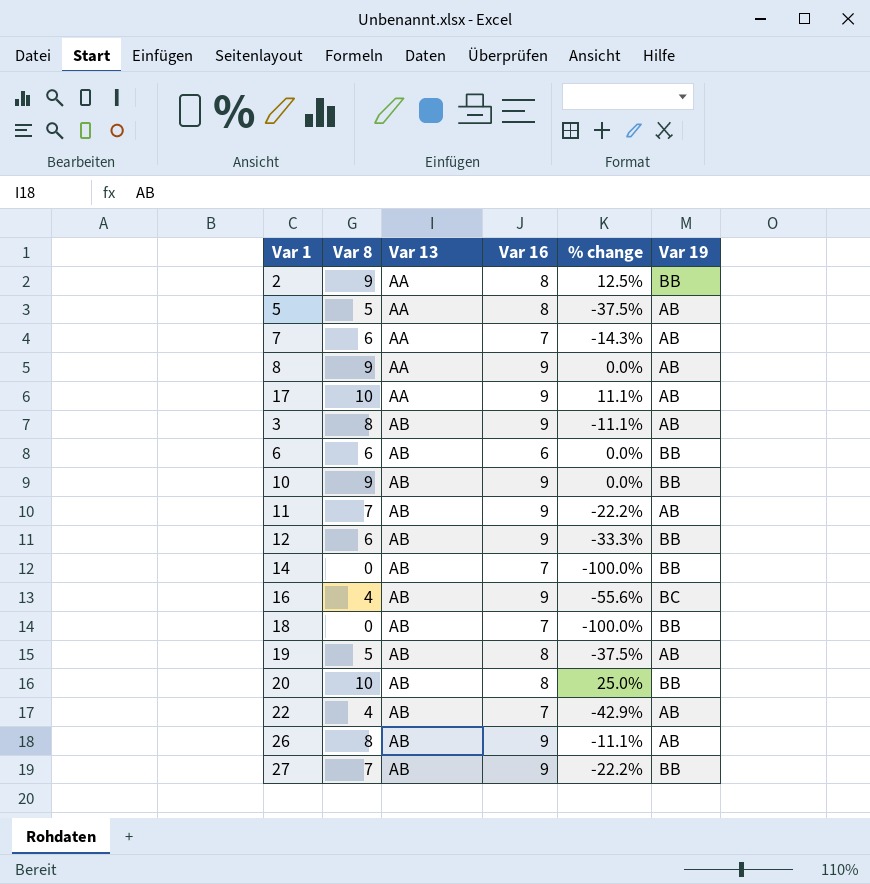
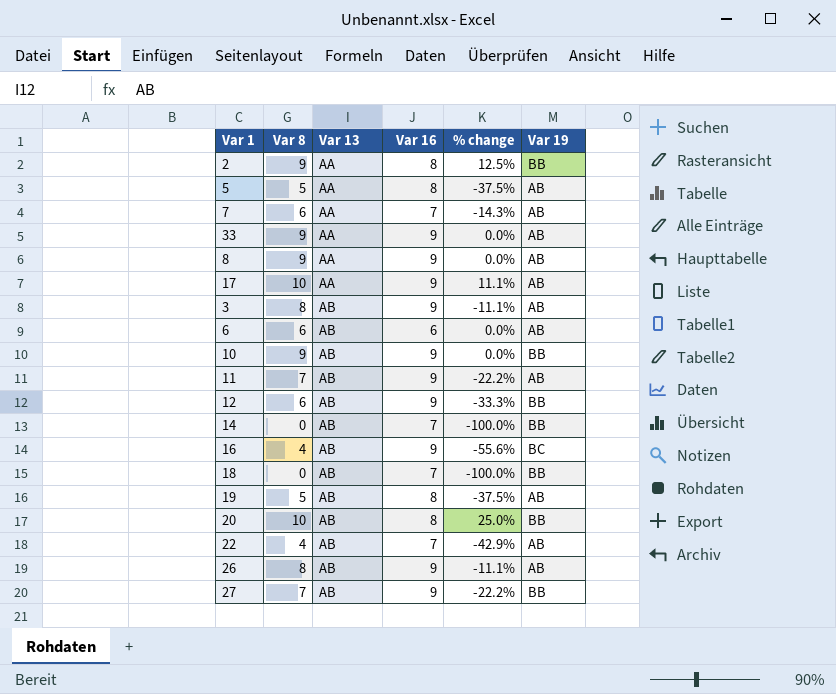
row 33: none -> 9 | AA | 9 | 0.0% | AB
6 | Var 19: BB -> AB

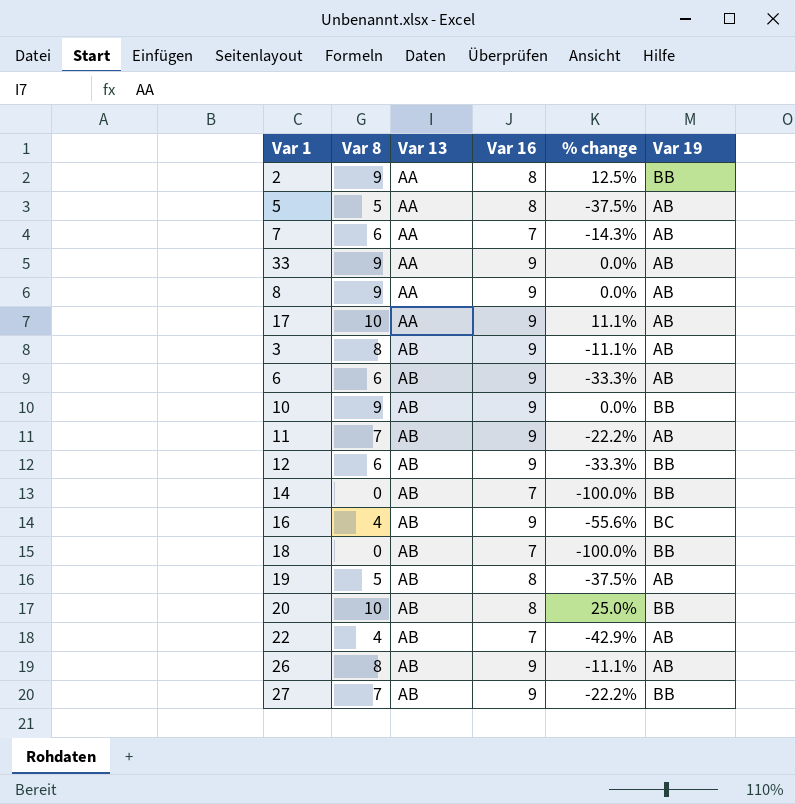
6 | Var 16: 6 -> 9
6 | % change: 0.0% -> -33.3%

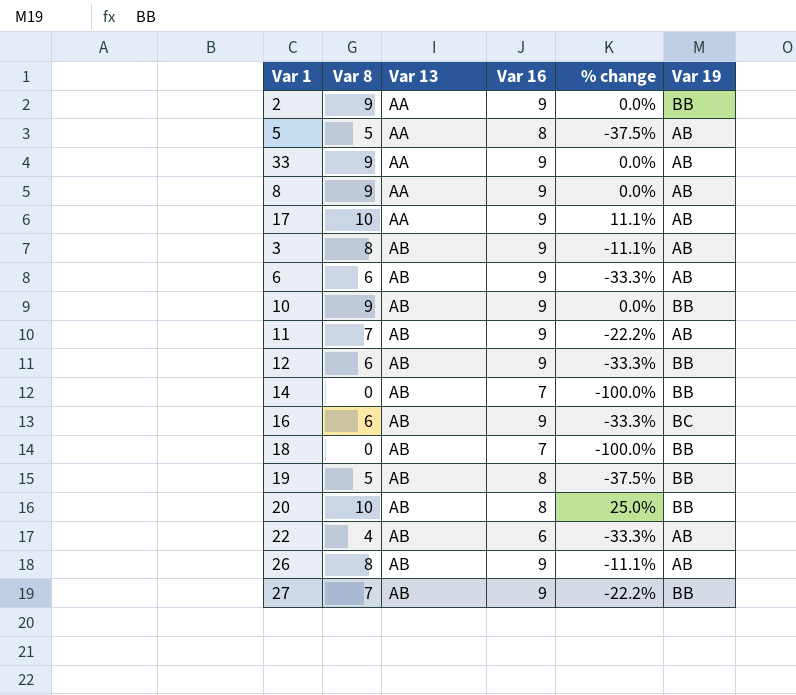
row 7: 6 | AA | 7 | -14.3% | AB -> none
2 | Var 16: 8 -> 9
2 | % change: 12.5% -> 0.0%
16 | Var 8: 4 -> 6
16 | % change: -55.6% -> -33.3%
19 | Var 19: AB -> BB
22 | Var 16: 7 -> 6
22 | % change: -42.9% -> -33.3%

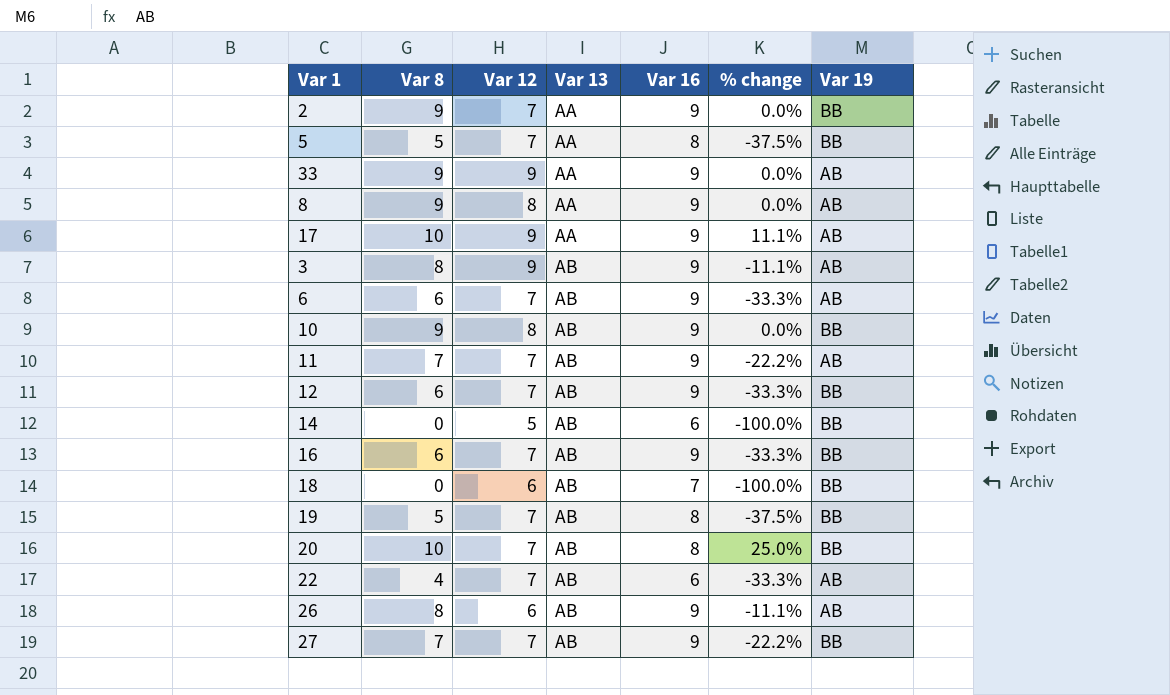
column Var 12 | position: none -> 3
5 | Var 19: AB -> BB
14 | Var 16: 7 -> 6
16 | Var 19: BC -> BB

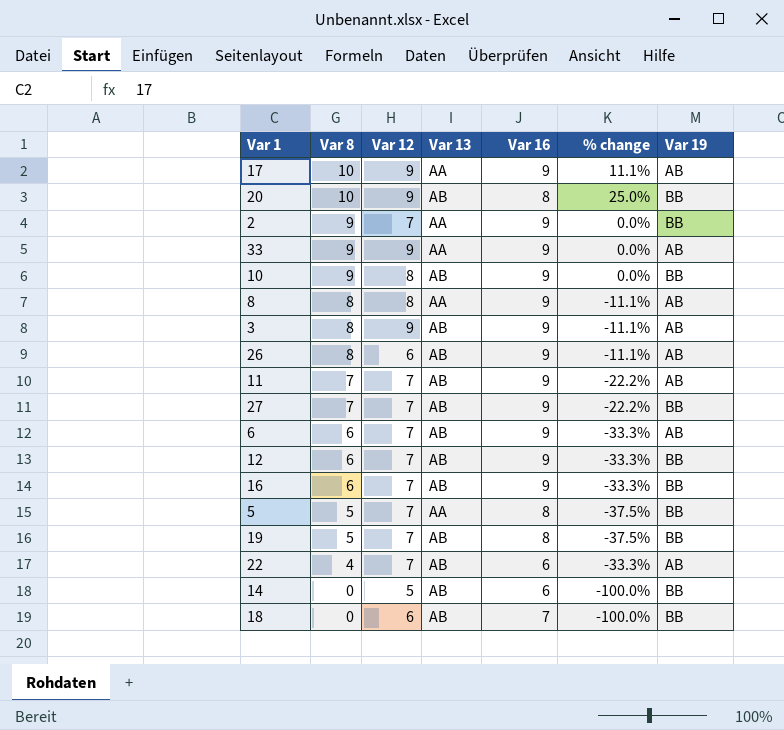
row order: Var 13 ascending -> Var 8 descending
20 | Var 12: 7 -> 9
8 | Var 8: 9 -> 8
8 | % change: 0.0% -> -11.1%

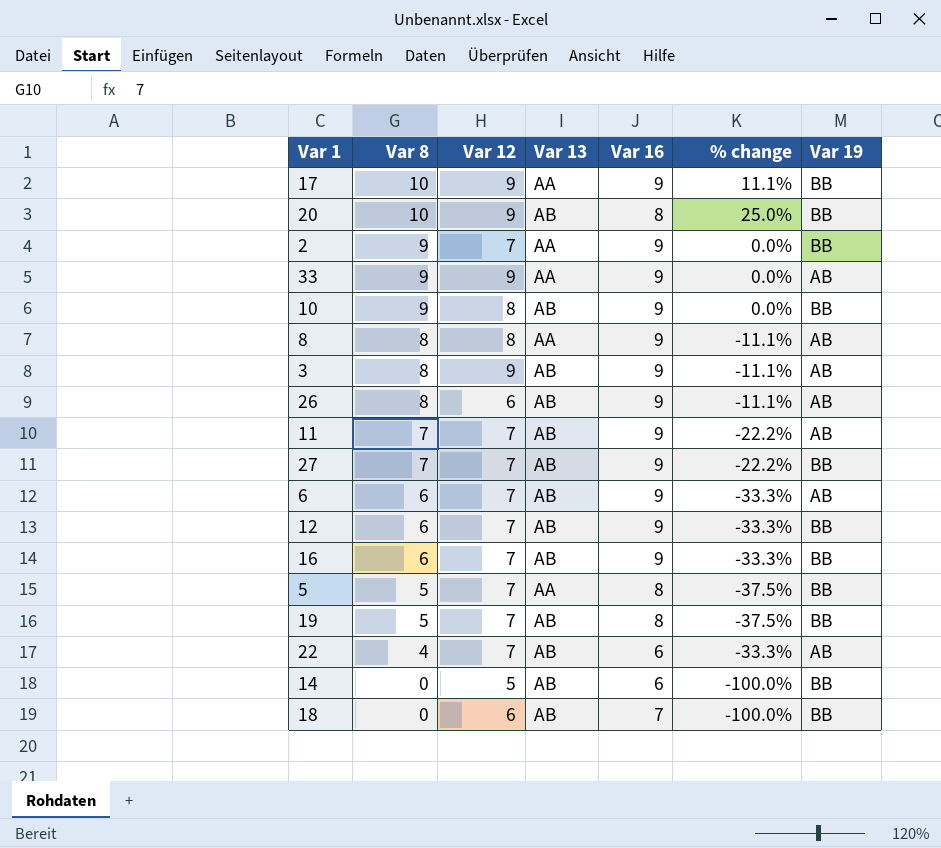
17 | Var 19: AB -> BB

